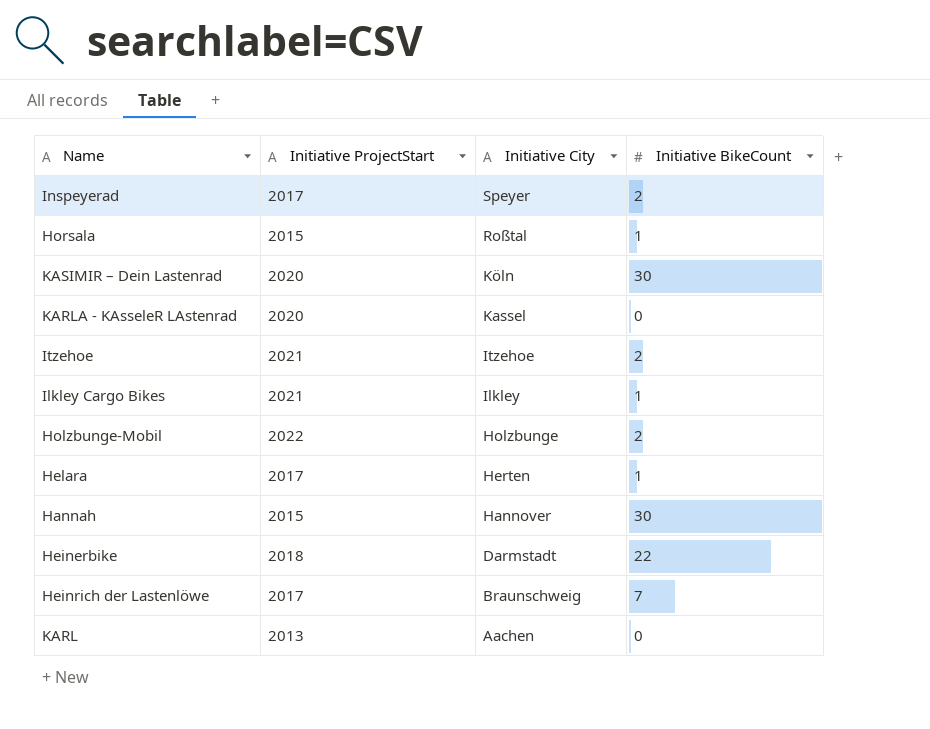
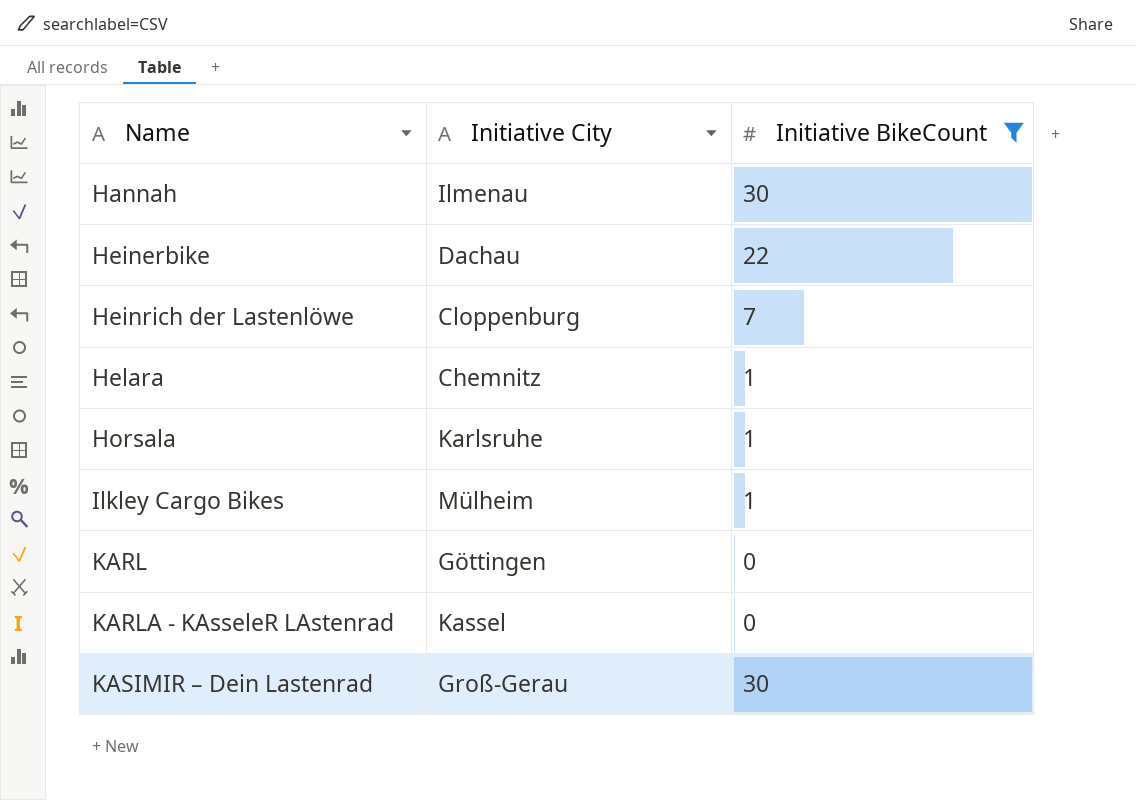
filter: none -> Initiative BikeCount != 2
row order: Initiative City descending -> Name ascending
column Initiative ProjectStart | position: 2 -> none
Hannah | Initiative City: Hannover -> Ilmenau
Heinerbike | Initiative City: Darmstadt -> Dachau
Heinrich der Lastenlöwe | Initiative City: Braunschweig -> Cloppenburg
Helara | Initiative City: Herten -> Chemnitz
Horsala | Initiative City: Roßtal -> Karlsruhe
Ilkley Cargo Bikes | Initiative City: Ilkley -> Mülheim
KARL | Initiative City: Aachen -> Göttingen
KASIMIR – Dein Lastenrad | Initiative City: Köln -> Groß-Gerau

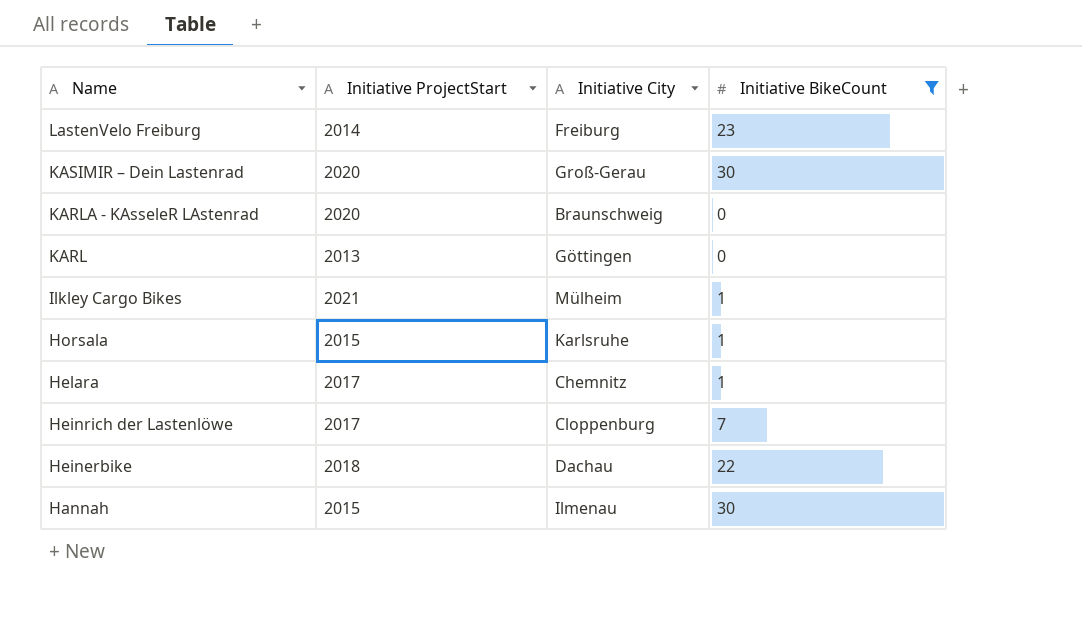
row order: Name ascending -> Name descending
column Initiative ProjectStart | position: none -> 2
row LastenVelo Freiburg: none -> 2014 | Freiburg | 23
KARLA - KAsseleR LAstenrad | Initiative City: Kassel -> Braunschweig

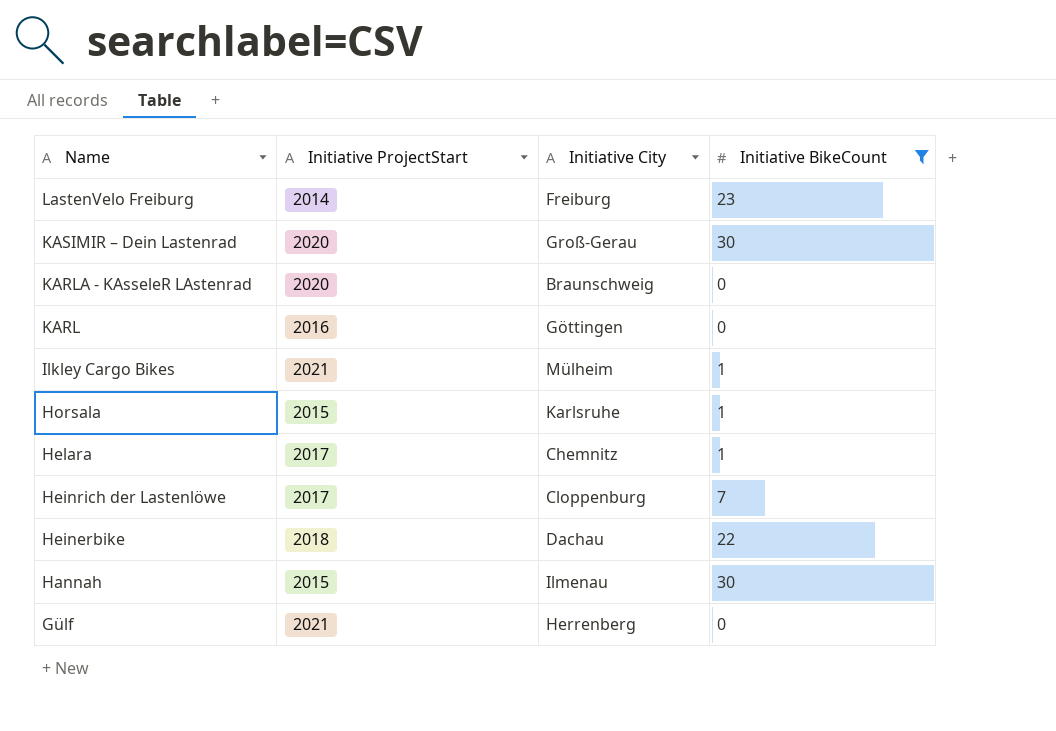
KARL | Initiative ProjectStart: 2013 -> 2016
row Gülf: none -> 2021 | Herrenberg | 0

